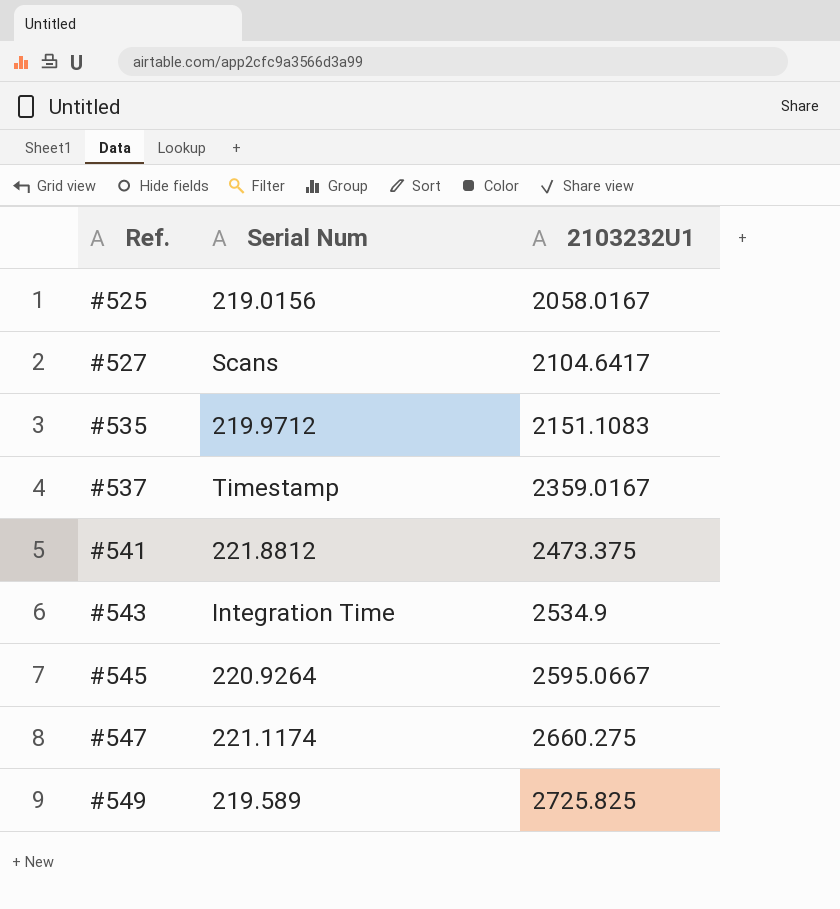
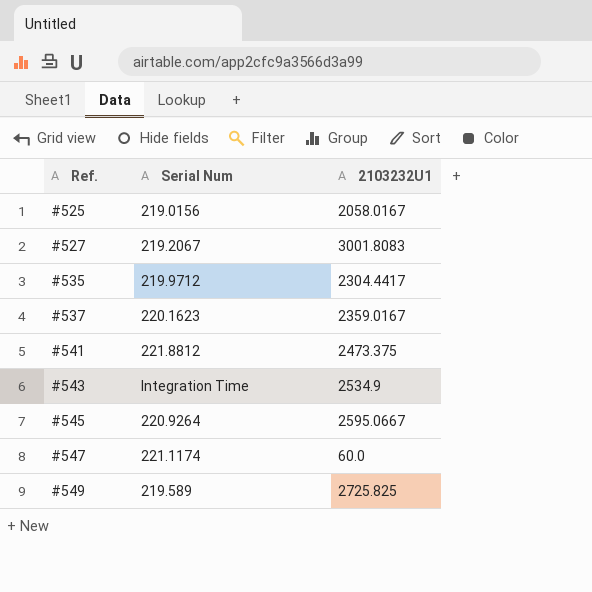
#527 | Serial Num: Scans -> 219.2067
#527 | 2103232U1: 2104.6417 -> 3001.8083
#535 | 2103232U1: 2151.1083 -> 2304.4417
#537 | Serial Num: Timestamp -> 220.1623
#547 | 2103232U1: 2660.275 -> 60.0

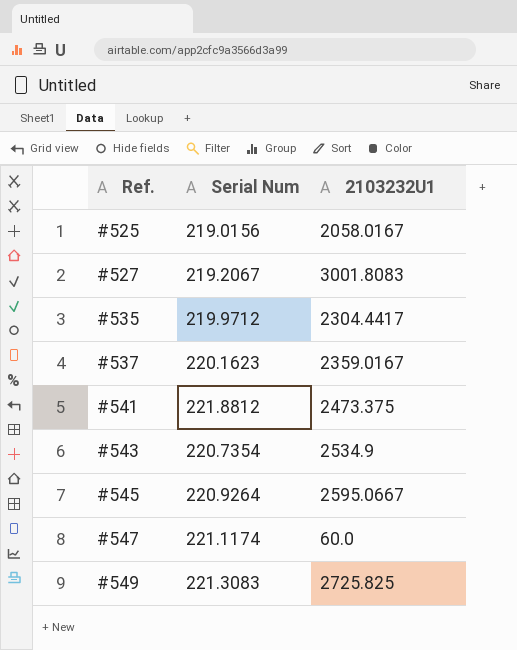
#543 | Serial Num: Integration Time -> 220.7354
#549 | Serial Num: 219.589 -> 221.3083

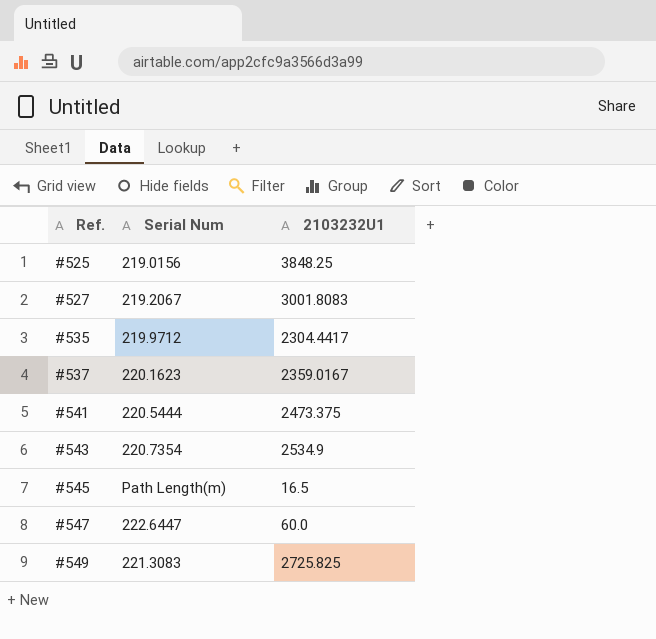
#525 | 2103232U1: 2058.0167 -> 3848.25
#541 | Serial Num: 221.8812 -> 220.5444
#545 | Serial Num: 220.9264 -> Path Length(m)
#545 | 2103232U1: 2595.0667 -> 16.5
#547 | Serial Num: 221.1174 -> 222.6447

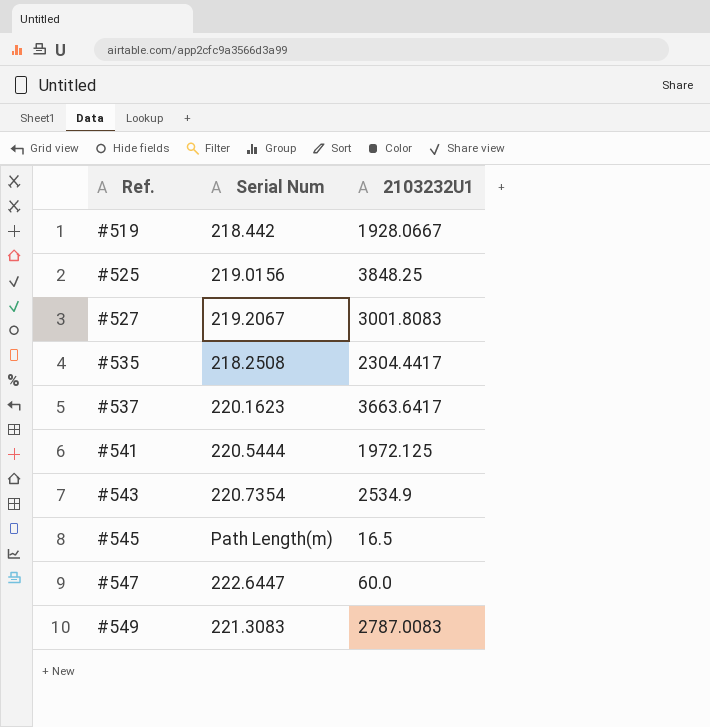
row #519: none -> 218.442 | 1928.0667
#535 | Serial Num: 219.9712 -> 218.2508
#537 | 2103232U1: 2359.0167 -> 3663.6417
#541 | 2103232U1: 2473.375 -> 1972.125
#549 | 2103232U1: 2725.825 -> 2787.0083

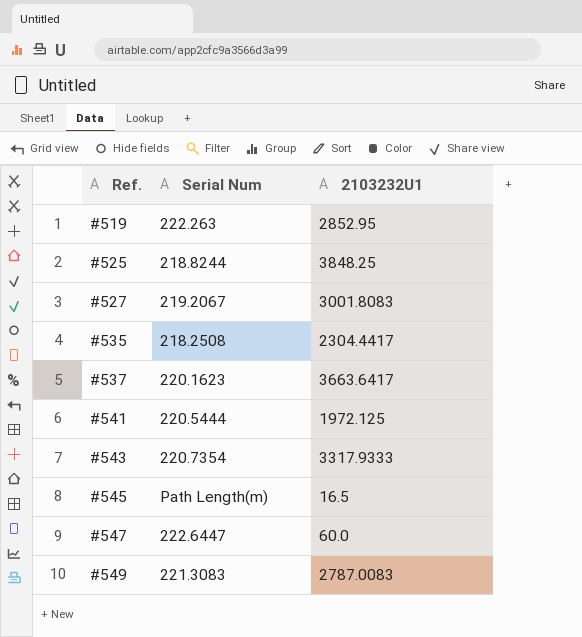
#519 | Serial Num: 218.442 -> 222.263
#519 | 2103232U1: 1928.0667 -> 2852.95
#525 | Serial Num: 219.0156 -> 218.8244
#543 | 2103232U1: 2534.9 -> 3317.9333

